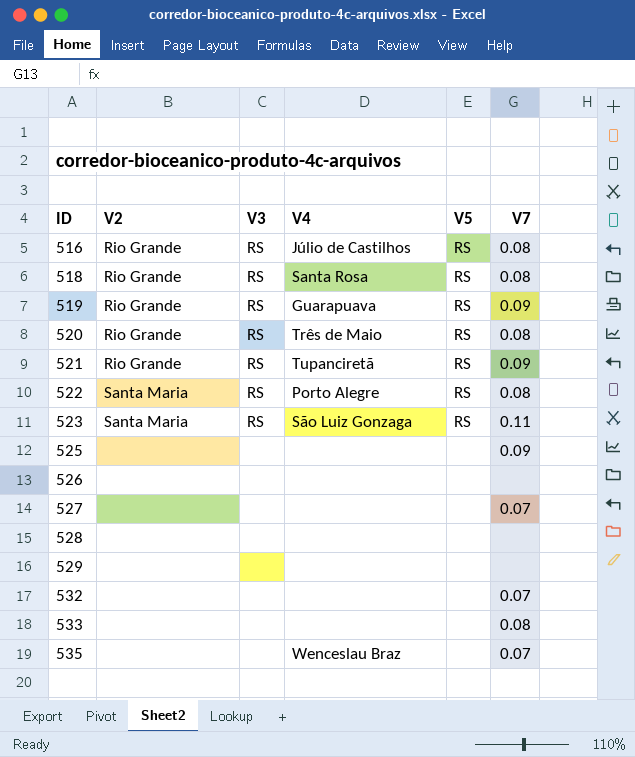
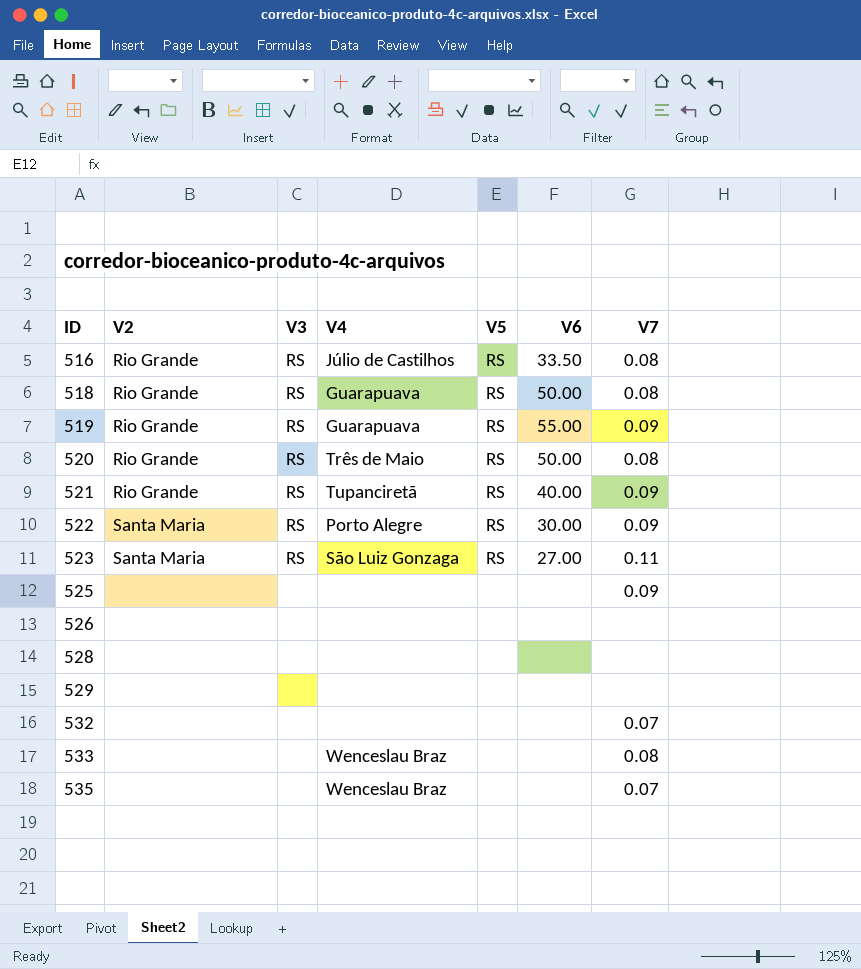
column V6 | position: none -> 6
row 527: none | none | none | none | 0.07 -> none
518 | V4: Santa Rosa -> Guarapuava
522 | V7: 0.08 -> 0.09
533 | V4: none -> Wenceslau Braz

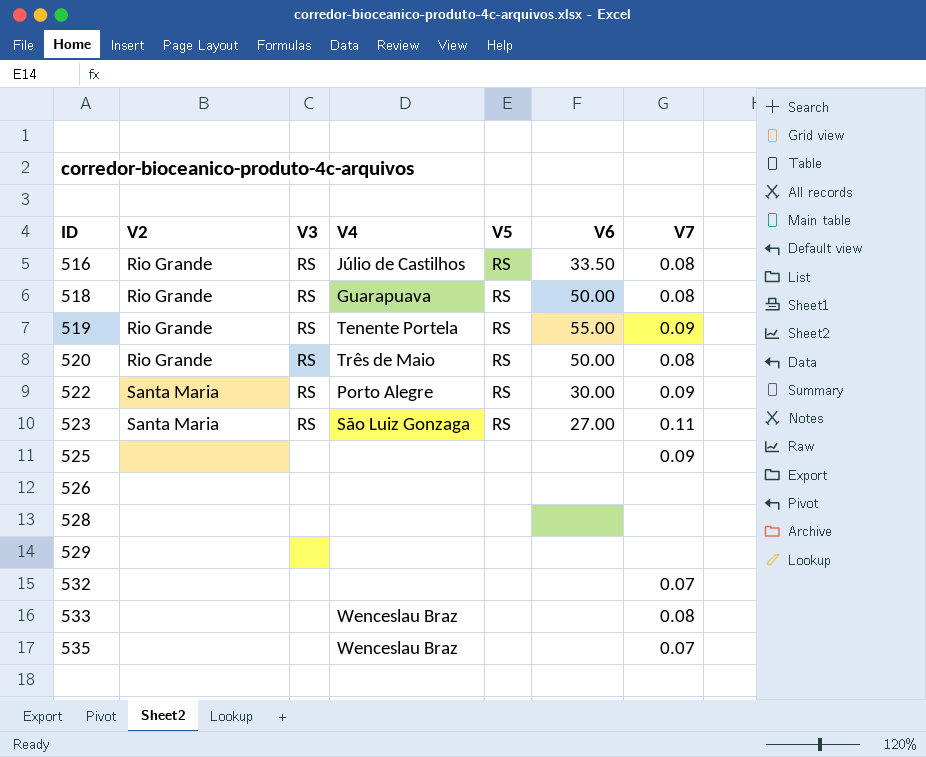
row 521: Rio Grande | RS | Tupanciretã | RS | 40.00 | 0.09 -> none
519 | V4: Guarapuava -> Tenente Portela

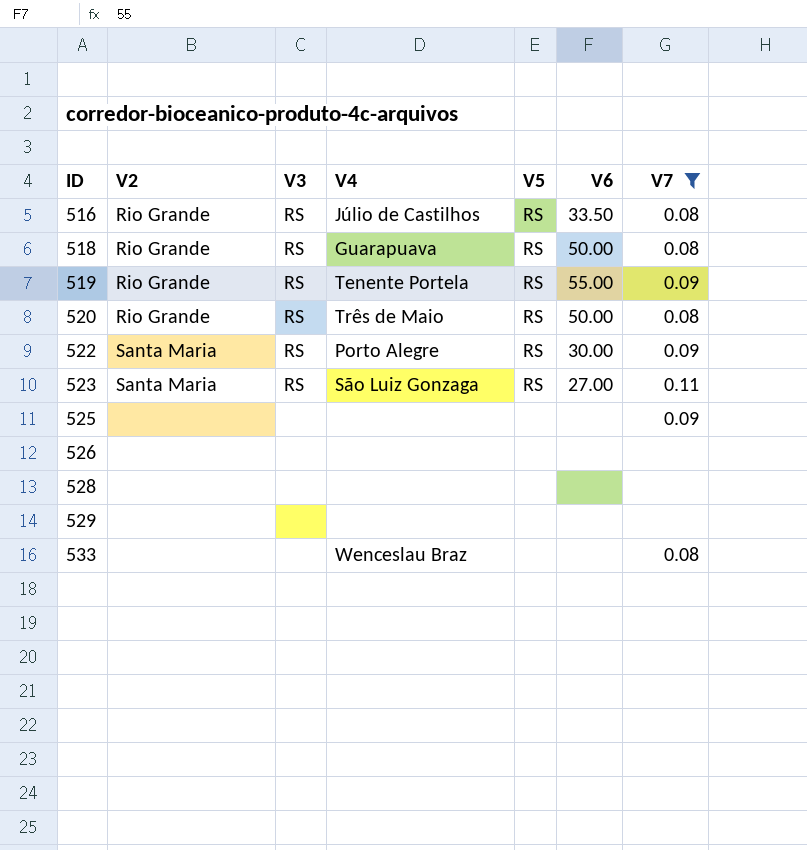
filter: none -> V7 != 0.07

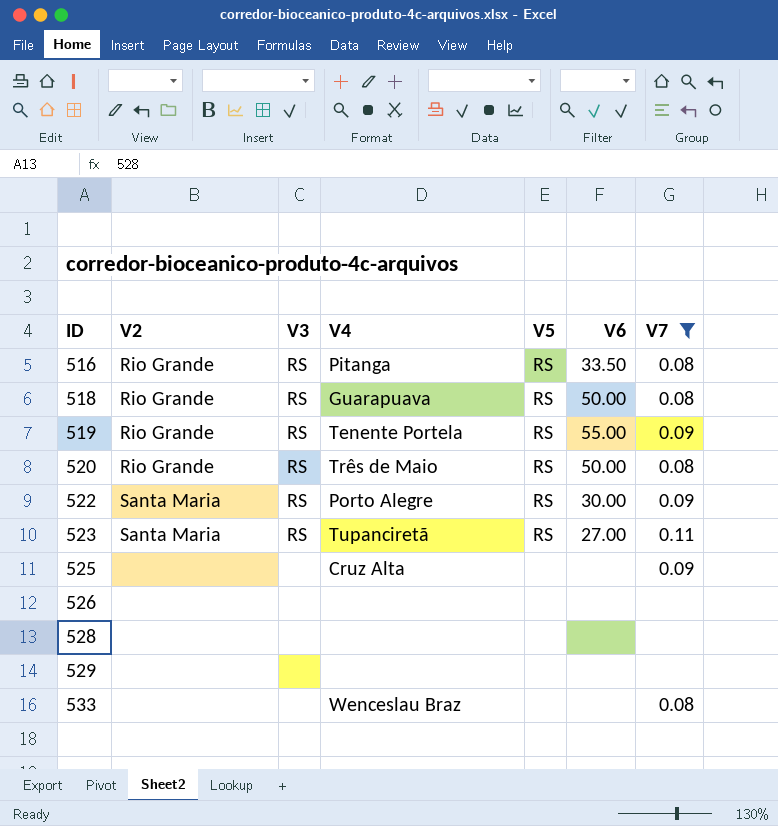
516 | V4: Júlio de Castilhos -> Pitanga
523 | V4: São Luiz Gonzaga -> Tupanciretã
525 | V4: none -> Cruz Alta

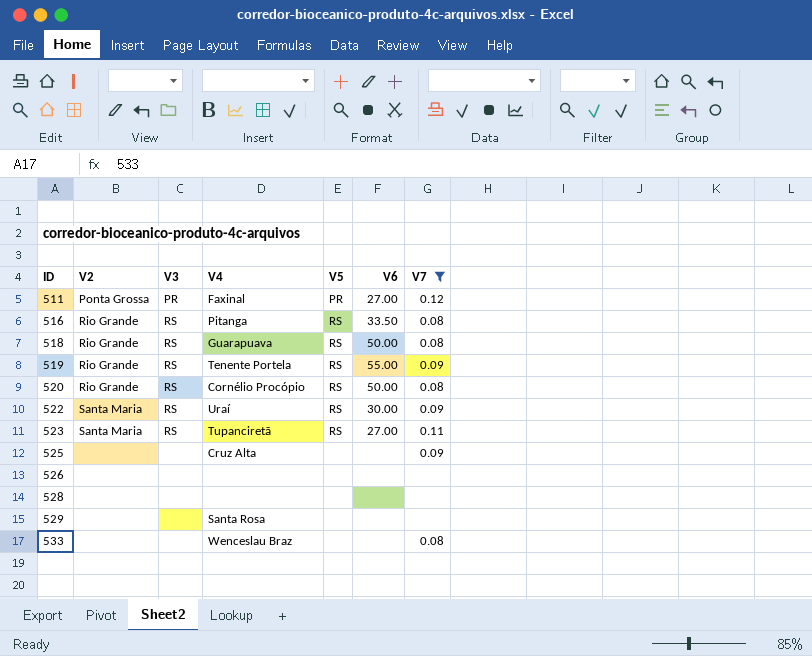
row 511: none -> Ponta Grossa | PR | Faxinal | PR | 27.00 | 0.12
520 | V4: Três de Maio -> Cornélio Procópio
522 | V4: Porto Alegre -> Uraí
529 | V4: none -> Santa Rosa

